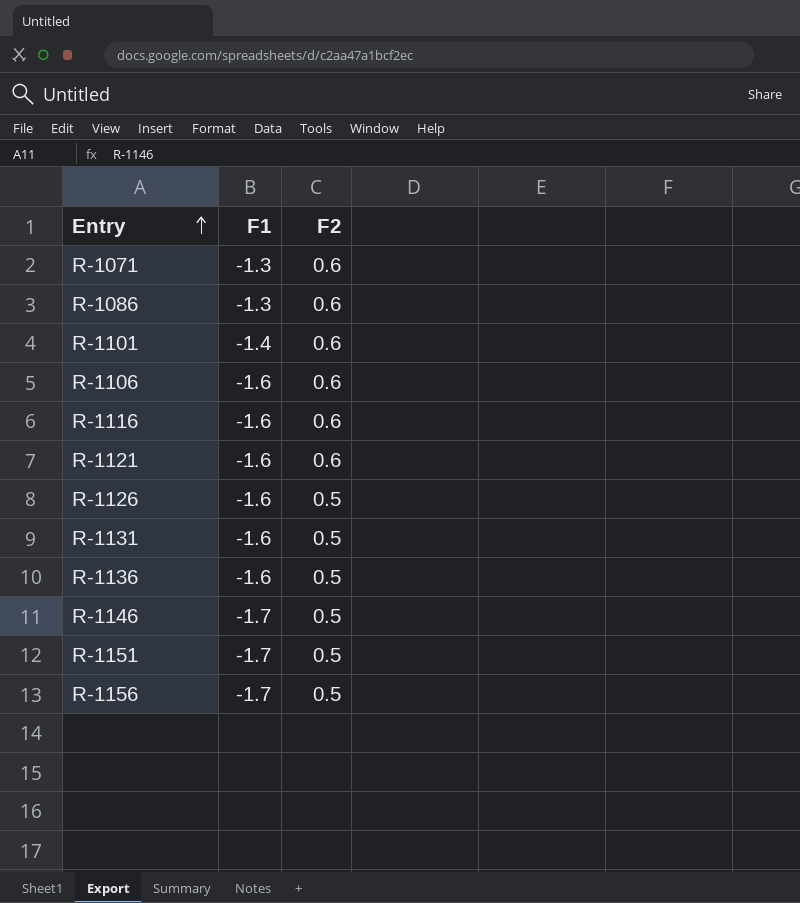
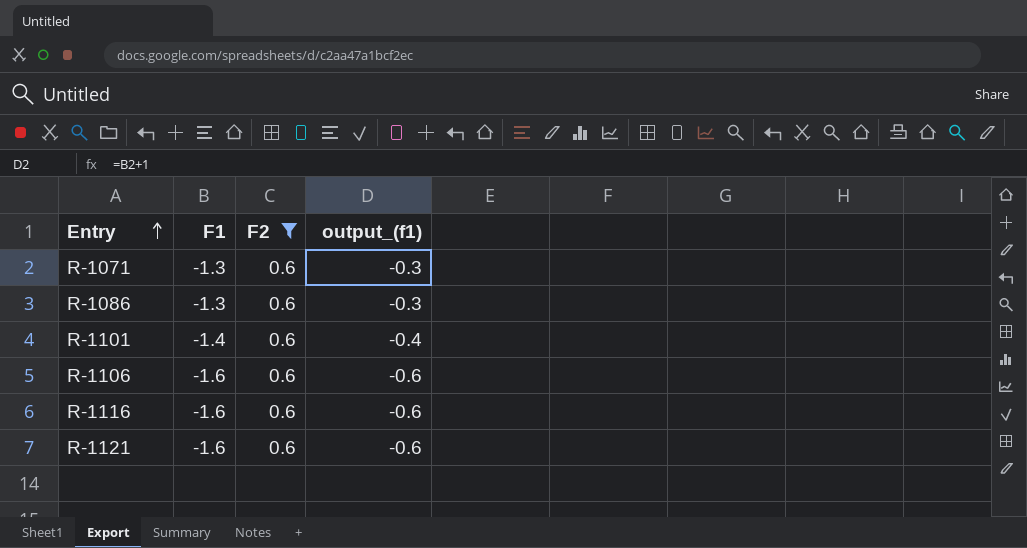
filter: none -> F2 = 0.6
column output_(f1) | formula: none -> [F1] + 1

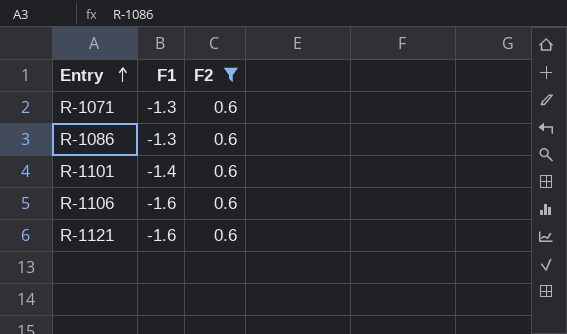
column output_(f1) | formula: [F1] + 1 -> none
row R-1116: -1.6 | 0.6 | -0.6 -> none

